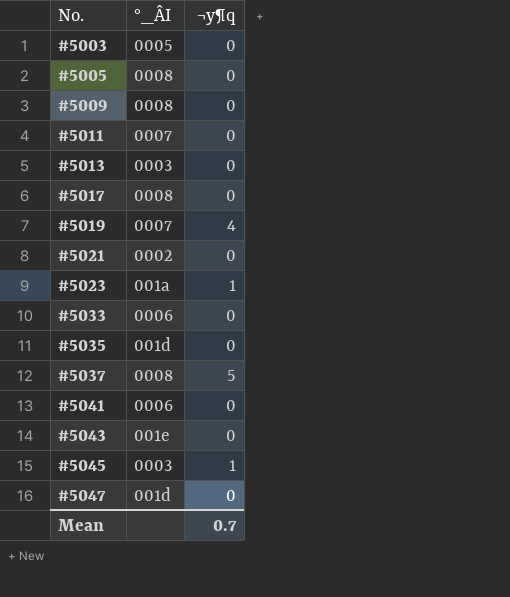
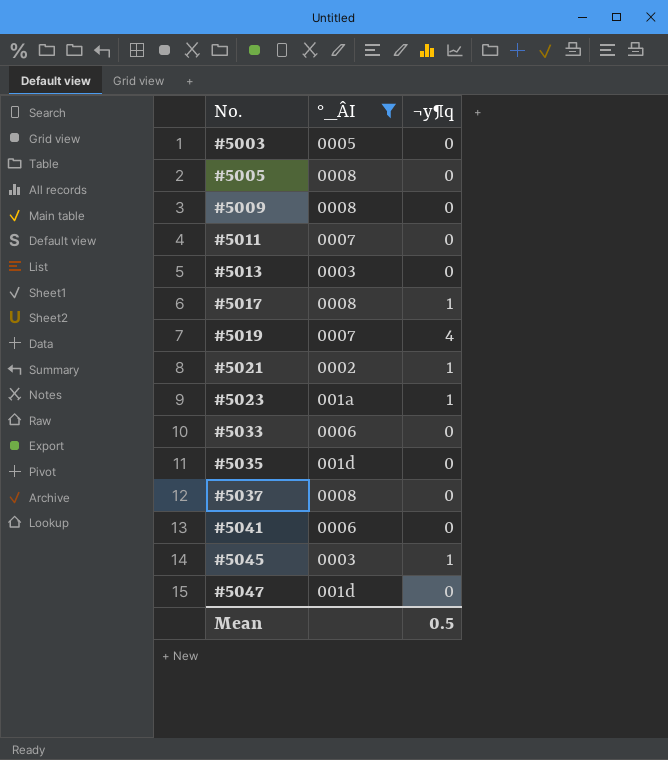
filter: none -> °_ÂI != 001e
#5017 | ¬y¶q: 0 -> 1
#5021 | ¬y¶q: 0 -> 1
#5037 | ¬y¶q: 5 -> 0
Mean | ¬y¶q: 0.7 -> 0.5

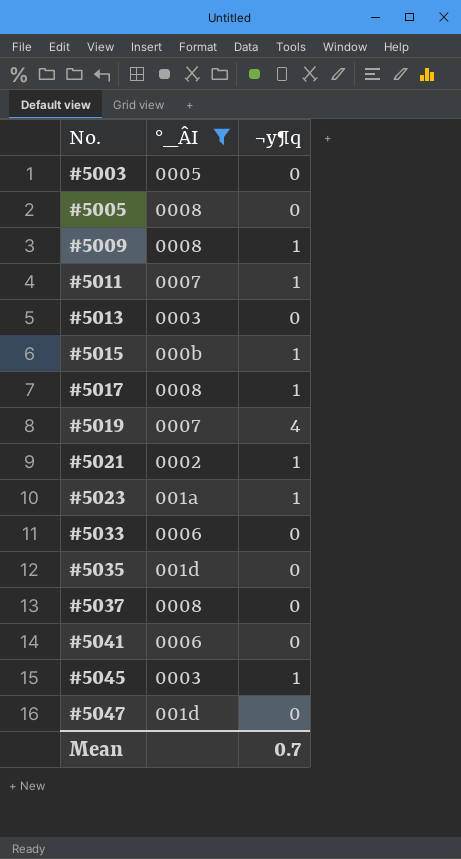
#5009 | ¬y¶q: 0 -> 1
#5011 | ¬y¶q: 0 -> 1
row #5015: none -> 000b | 1
Mean | ¬y¶q: 0.5 -> 0.7

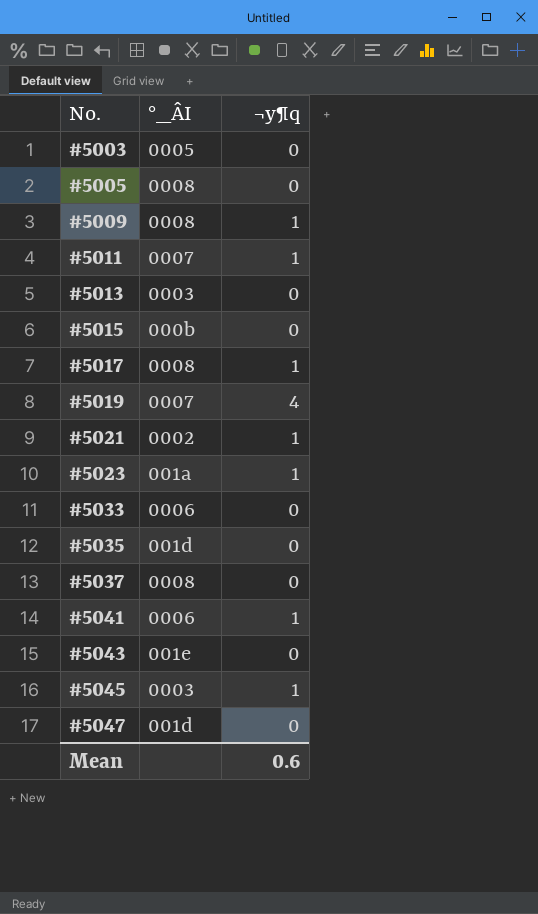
filter: °_ÂI != 001e -> none
#5015 | ¬y¶q: 1 -> 0
#5041 | ¬y¶q: 0 -> 1
Mean | ¬y¶q: 0.7 -> 0.6

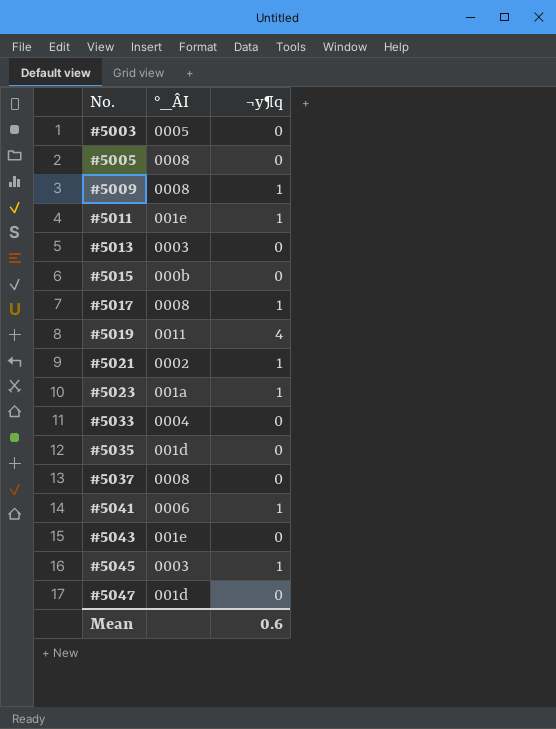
#5011 | °_ÂI: 0007 -> 001e
#5019 | °_ÂI: 0007 -> 0011
#5033 | °_ÂI: 0006 -> 0004

